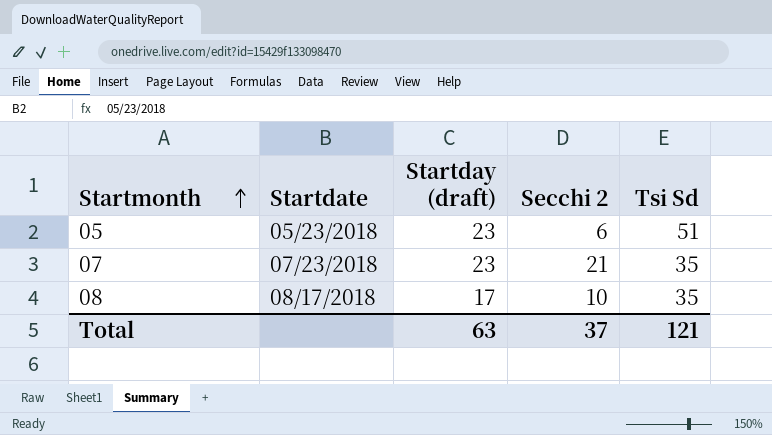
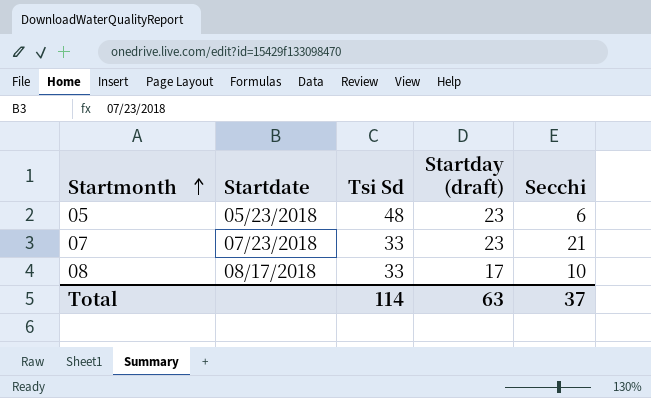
column Tsi Sd | position: 5 -> 3
column name: Secchi 2 -> Secchi
05 | Tsi Sd: 51 -> 48
07 | Tsi Sd: 35 -> 33
08 | Tsi Sd: 35 -> 33
Total | Tsi Sd: 121 -> 114

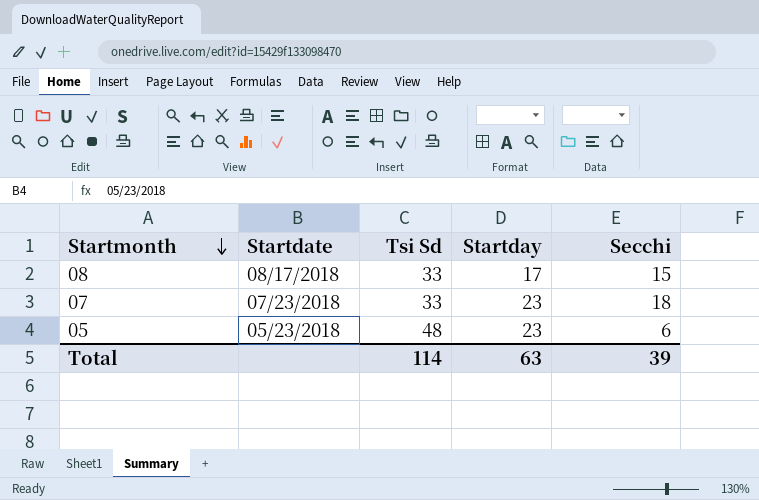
row order: Startmonth ascending -> Startmonth descending
column name: Startday (draft) -> Startday
08 | Secchi: 10 -> 15
07 | Secchi: 21 -> 18
Total | Secchi: 37 -> 39

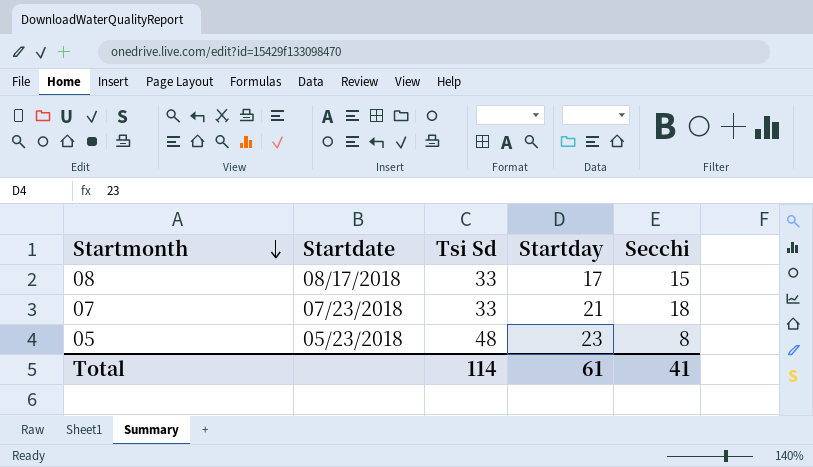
07 | Startday: 23 -> 21
05 | Secchi: 6 -> 8
Total | Startday: 63 -> 61
Total | Secchi: 39 -> 41

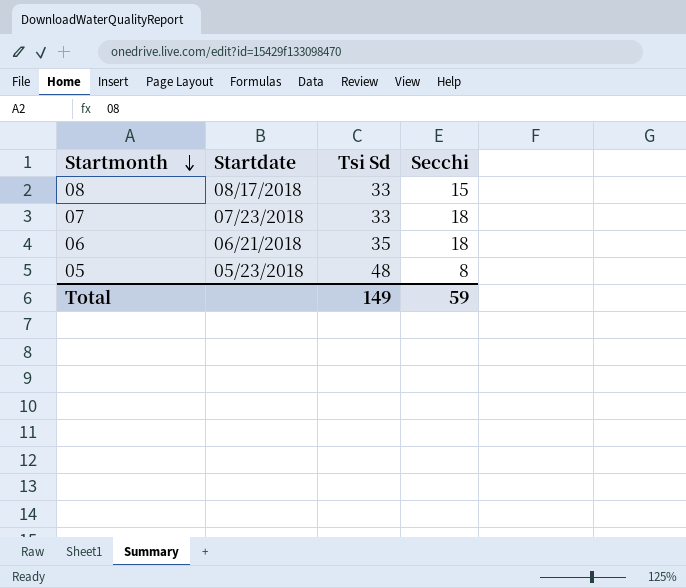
column Startday | position: 4 -> none
row 06: none -> 06/21/2018 | 35 | 18
Total | Tsi Sd: 114 -> 149
Total | Secchi: 41 -> 59

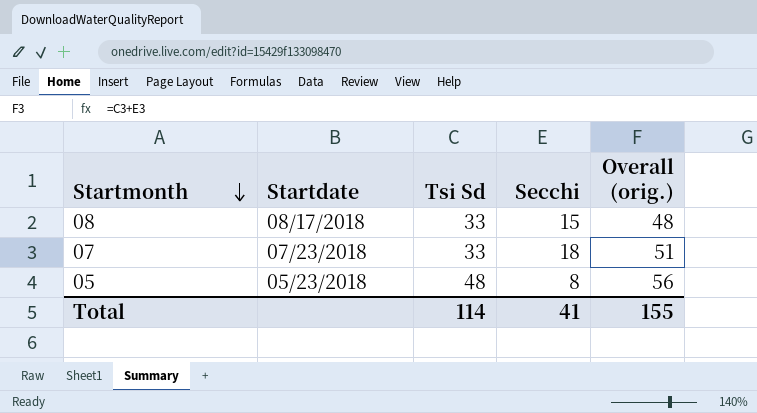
column Overall (orig.) | formula: none -> [Tsi Sd] + [Secchi]
row 06: 06/21/2018 | 35 | 18 -> none
Total | Tsi Sd: 149 -> 114
Total | Secchi: 59 -> 41

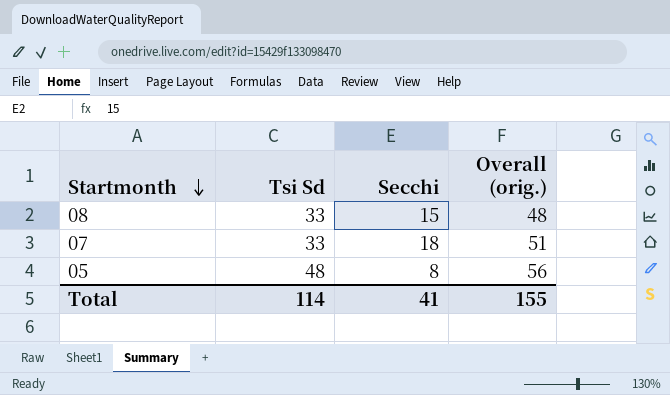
column Startdate | position: 2 -> none

